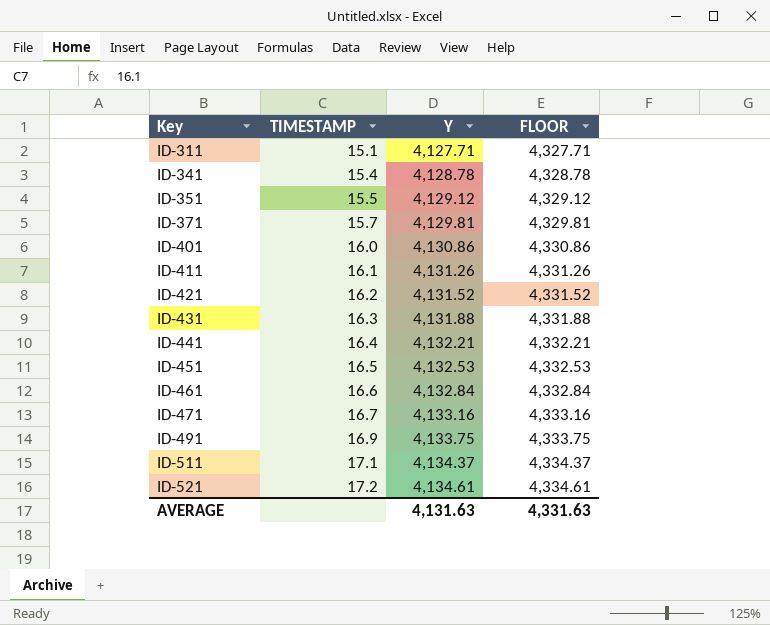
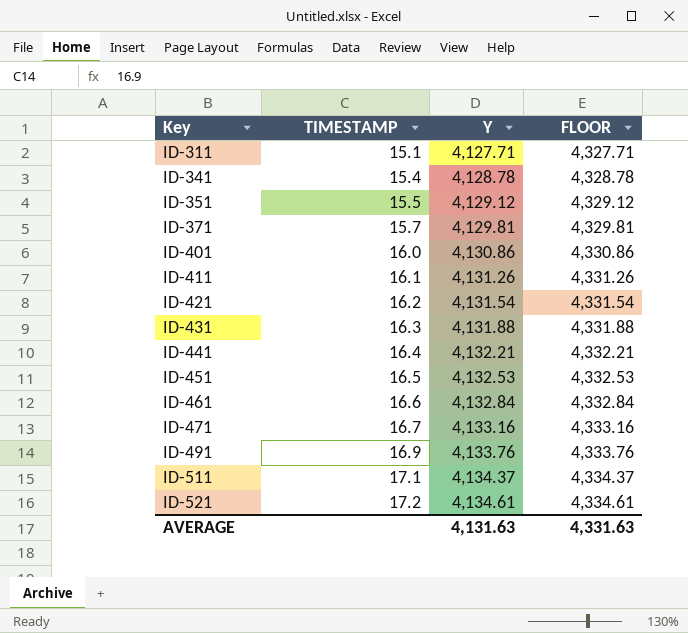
ID-421 | Y: 4,131.52 -> 4,131.54
ID-421 | FLOOR: 4,331.52 -> 4,331.54
ID-491 | Y: 4,133.75 -> 4,133.76
ID-491 | FLOOR: 4,333.75 -> 4,333.76

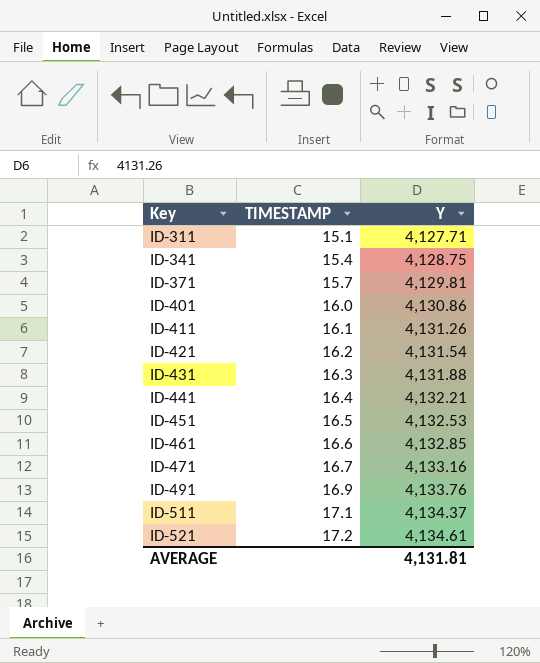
column FLOOR | formula: [Y] + 200 -> none
row ID-351: 15.5 | 4,129.12 | 4,329.12 -> none
ID-341 | Y: 4,128.78 -> 4,128.75
ID-461 | Y: 4,132.84 -> 4,132.85
AVERAGE | Y: 4,131.63 -> 4,131.81

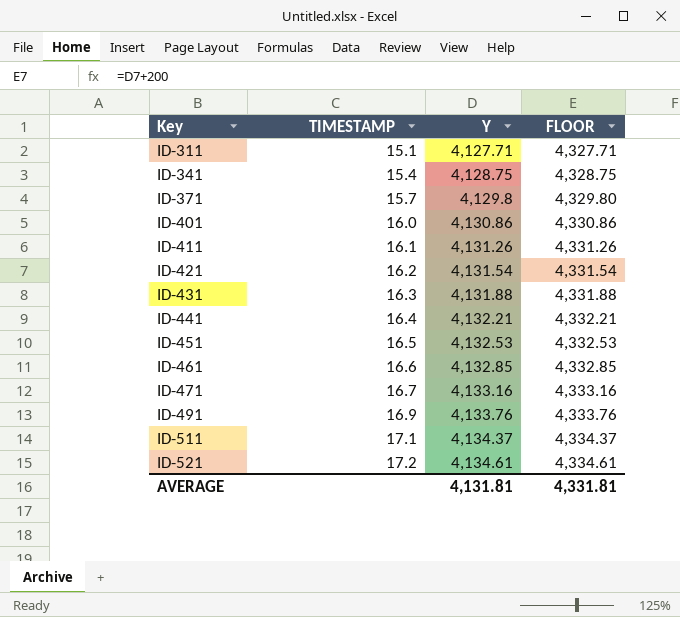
column FLOOR | formula: none -> [Y] + 200
ID-371 | Y: 4,129.81 -> 4,129.8

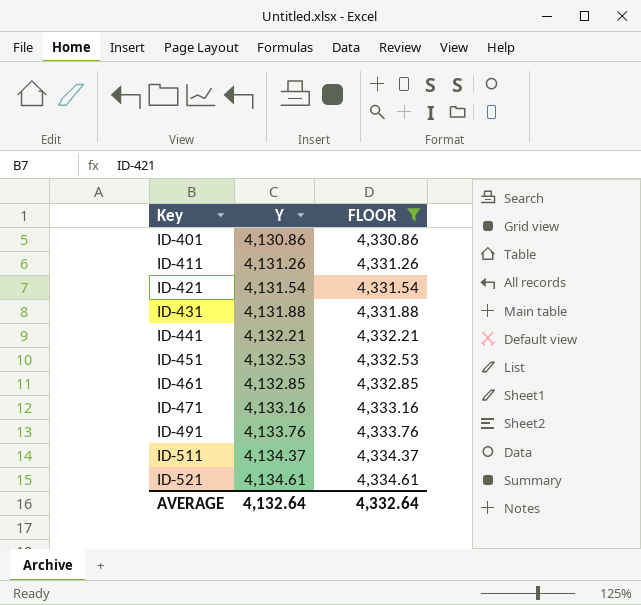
filter: none -> FLOOR >= 4,330.86
column TIMESTAMP | position: 2 -> none
AVERAGE | Y: 4,131.81 -> 4,132.64
AVERAGE | FLOOR: 4,331.81 -> 4,332.64

